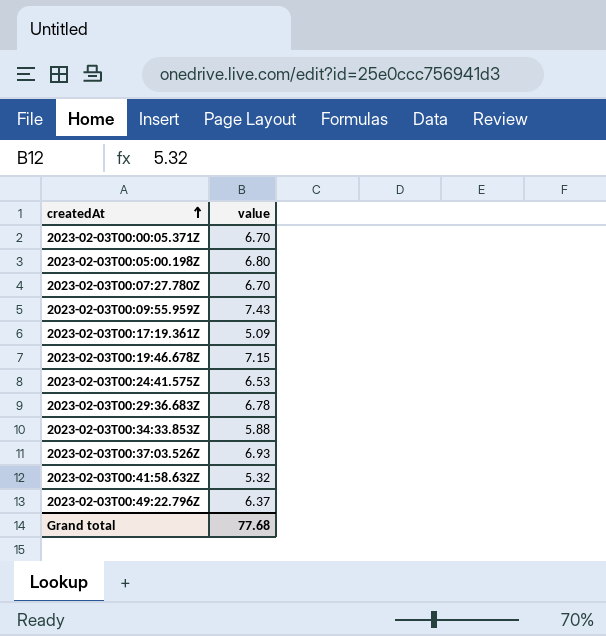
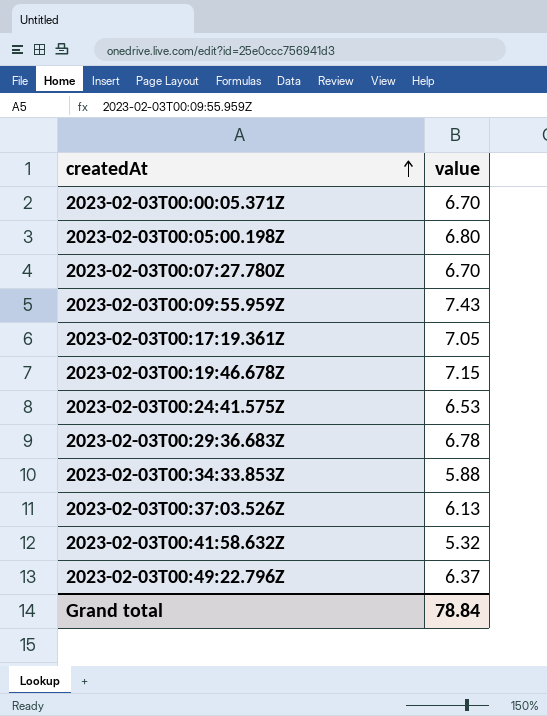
2023-02-03T00:17:19.361Z | value: 5.09 -> 7.05
2023-02-03T00:37:03.526Z | value: 6.93 -> 6.13
Grand total | value: 77.68 -> 78.84

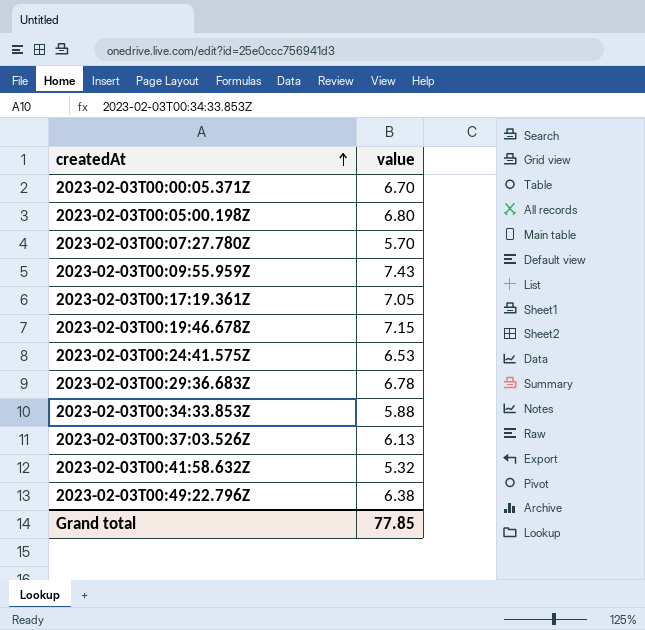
2023-02-03T00:07:27.780Z | value: 6.70 -> 5.70
2023-02-03T00:49:22.796Z | value: 6.37 -> 6.38
Grand total | value: 78.84 -> 77.85

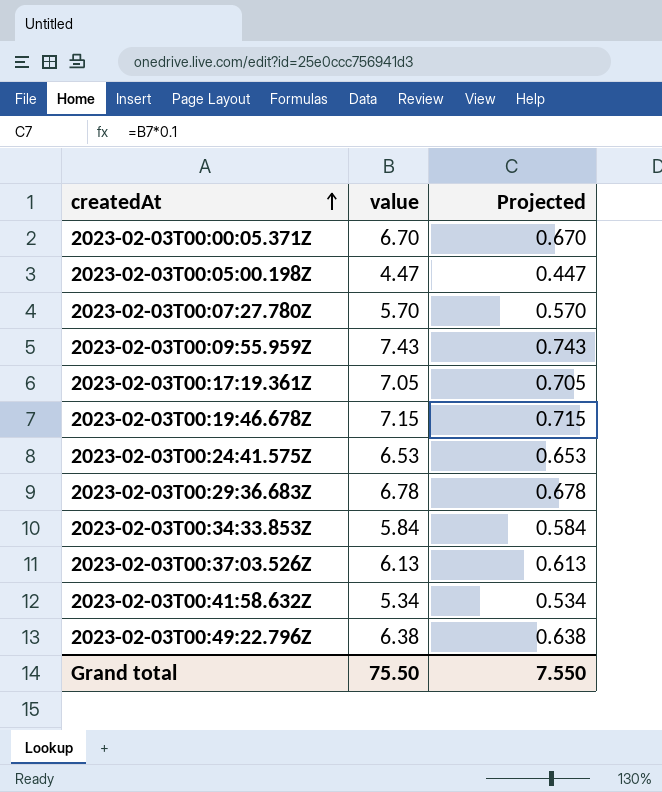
column Projected | formula: none -> [value] * 0.1
2023-02-03T00:05:00.198Z | value: 6.80 -> 4.47
2023-02-03T00:34:33.853Z | value: 5.88 -> 5.84
2023-02-03T00:41:58.632Z | value: 5.32 -> 5.34
Grand total | value: 77.85 -> 75.50

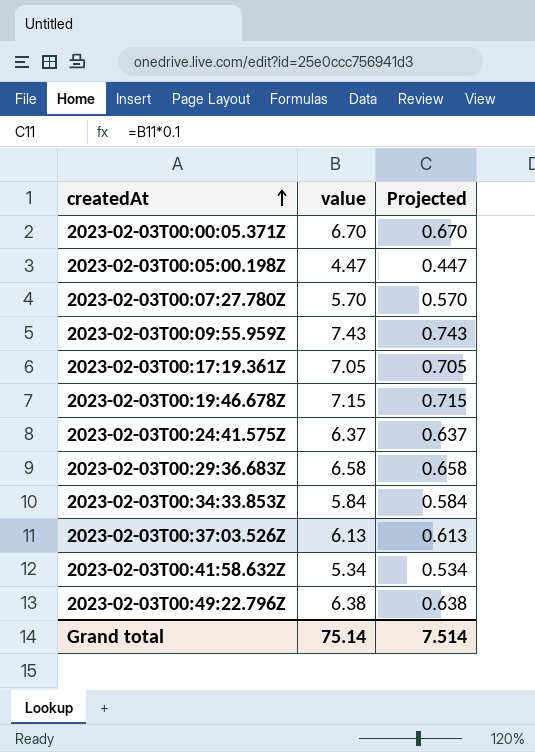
2023-02-03T00:24:41.575Z | value: 6.53 -> 6.37
2023-02-03T00:24:41.575Z | Projected: 0.653 -> 0.637
2023-02-03T00:29:36.683Z | value: 6.78 -> 6.58
2023-02-03T00:29:36.683Z | Projected: 0.678 -> 0.658
Grand total | value: 75.50 -> 75.14
Grand total | Projected: 7.550 -> 7.514

